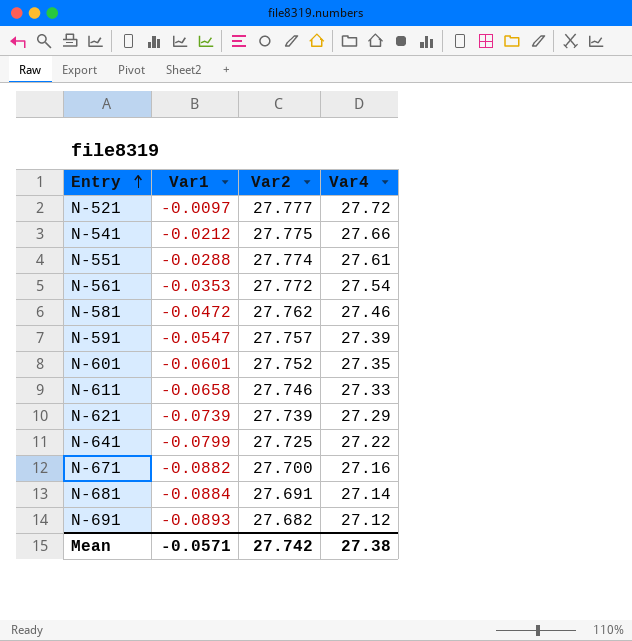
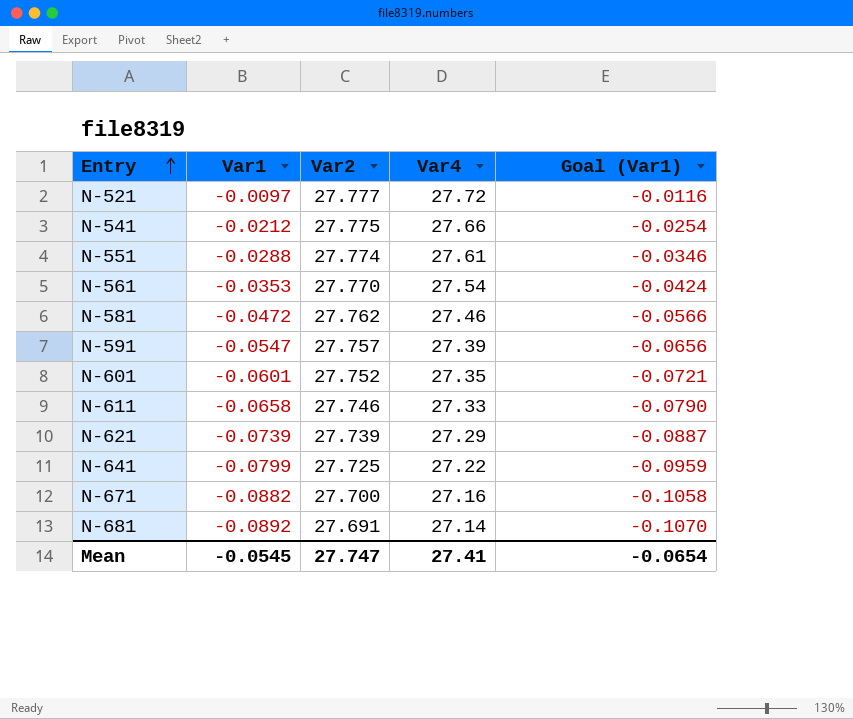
column Goal (Var1) | formula: none -> [Var1] * 1.2
row N-691: -0.0893 | 27.682 | 27.12 -> none
N-561 | Var2: 27.772 -> 27.770
N-681 | Var1: -0.0884 -> -0.0892
Mean | Var1: -0.0571 -> -0.0545
Mean | Var2: 27.742 -> 27.747
Mean | Var4: 27.38 -> 27.41

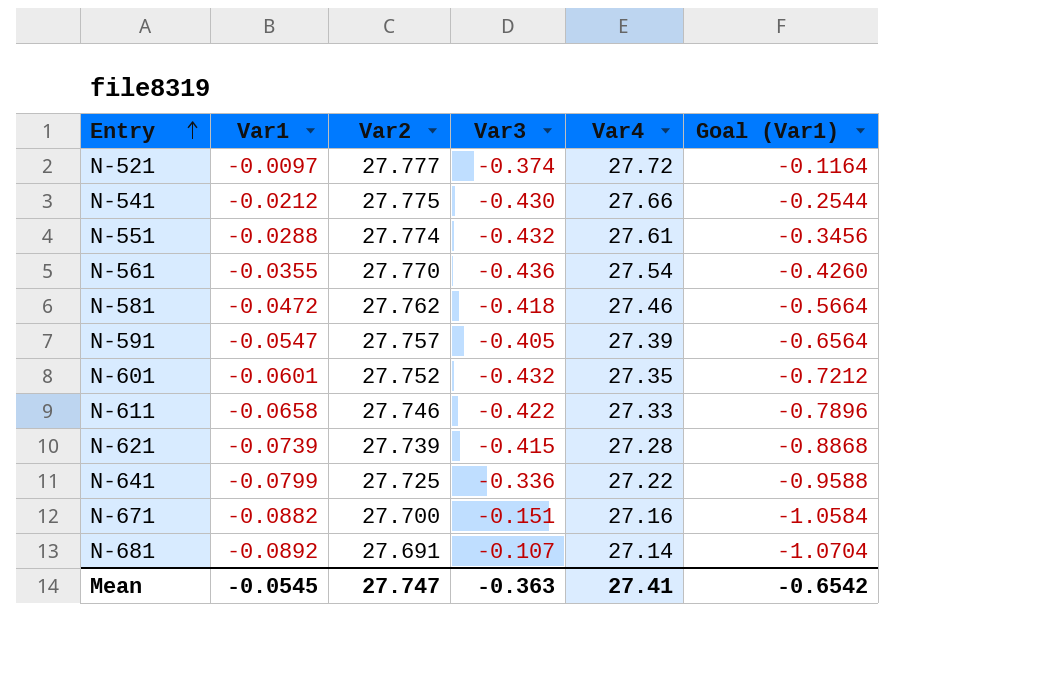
column Var3 | position: none -> 4
column Goal (Var1) | formula: [Var1] * 1.2 -> [Var1] * 12
N-561 | Var1: -0.0353 -> -0.0355
N-621 | Var4: 27.29 -> 27.28
Mean | Goal (Var1): -0.0654 -> -0.6542

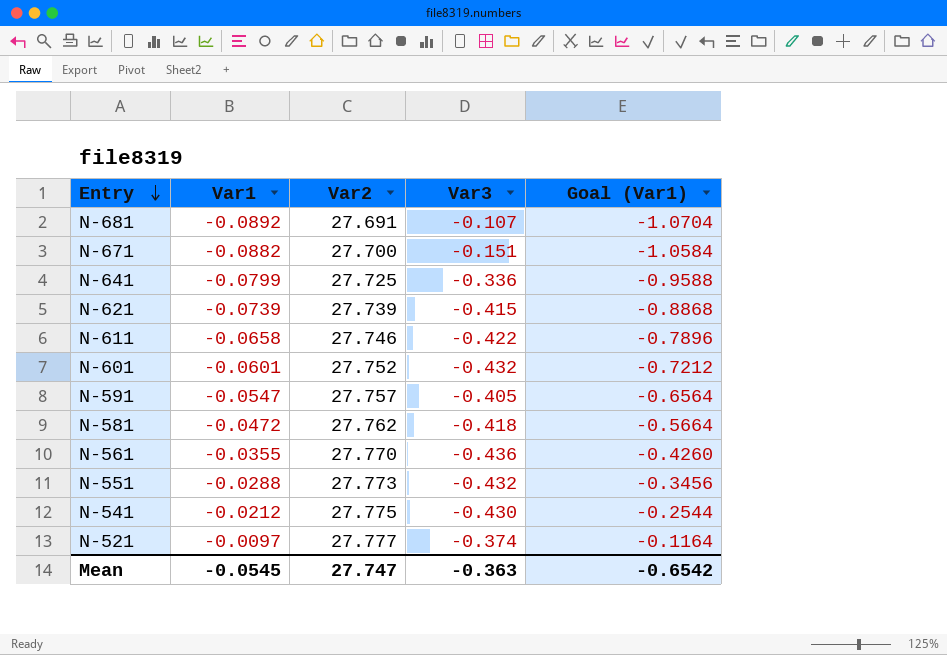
row order: Entry ascending -> Entry descending
column Var4 | position: 5 -> none
N-551 | Var2: 27.774 -> 27.773

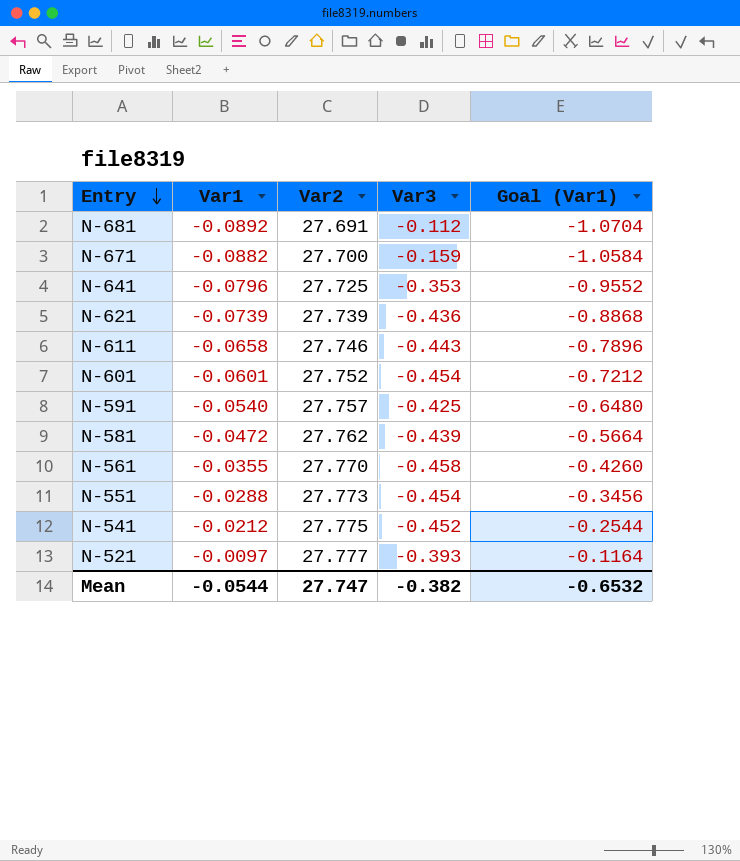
N-681 | Var3: -0.107 -> -0.112
N-671 | Var3: -0.151 -> -0.159
N-641 | Var1: -0.0799 -> -0.0796
N-641 | Var3: -0.336 -> -0.353
N-641 | Goal (Var1): -0.9588 -> -0.9552
N-621 | Var3: -0.415 -> -0.436
N-611 | Var3: -0.422 -> -0.443
N-601 | Var3: -0.432 -> -0.454
N-591 | Var1: -0.0547 -> -0.0540
N-591 | Var3: -0.405 -> -0.425
N-591 | Goal (Var1): -0.6564 -> -0.6480
N-581 | Var3: -0.418 -> -0.439
N-561 | Var3: -0.436 -> -0.458
N-551 | Var3: -0.432 -> -0.454
N-541 | Var3: -0.430 -> -0.452
N-521 | Var3: -0.374 -> -0.393
Mean | Var1: -0.0545 -> -0.0544
Mean | Var3: -0.363 -> -0.382
Mean | Goal (Var1): -0.6542 -> -0.6532

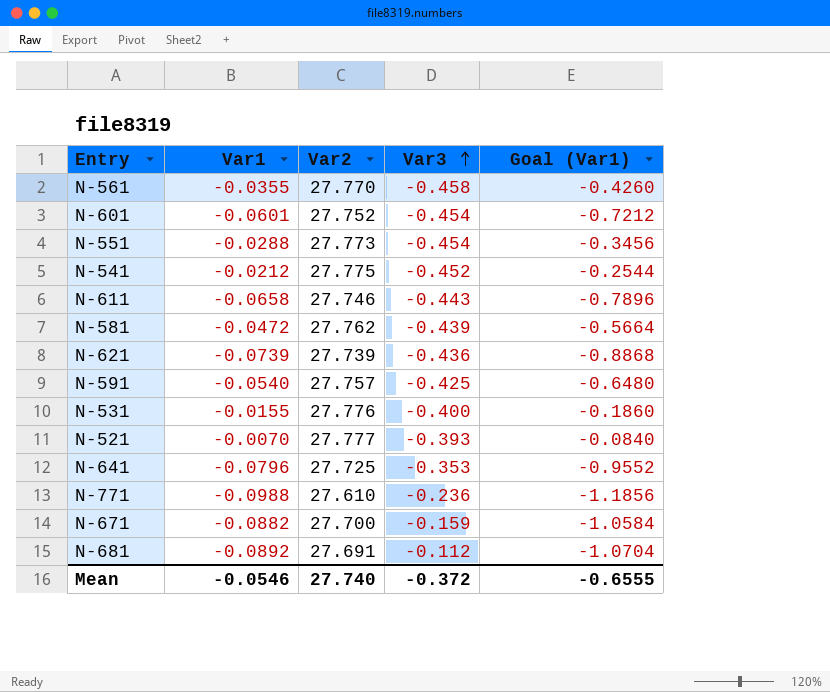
row order: Entry descending -> Var3 ascending
row N-531: none -> -0.0155 | 27.776 | -0.400 | -0.1860
N-521 | Var1: -0.0097 -> -0.0070
N-521 | Goal (Var1): -0.1164 -> -0.0840
row N-771: none -> -0.0988 | 27.610 | -0.236 | -1.1856
Mean | Var1: -0.0544 -> -0.0546
Mean | Var2: 27.747 -> 27.740
Mean | Var3: -0.382 -> -0.372
Mean | Goal (Var1): -0.6532 -> -0.6555

